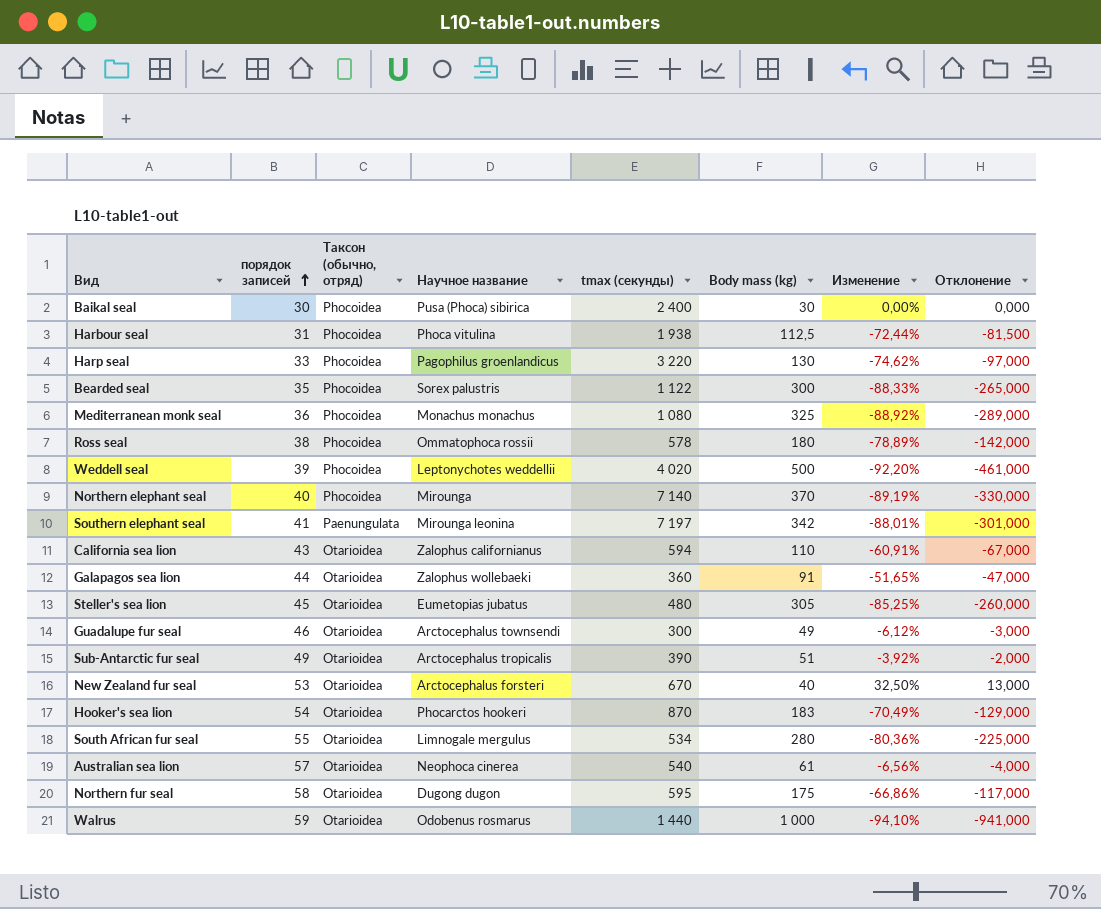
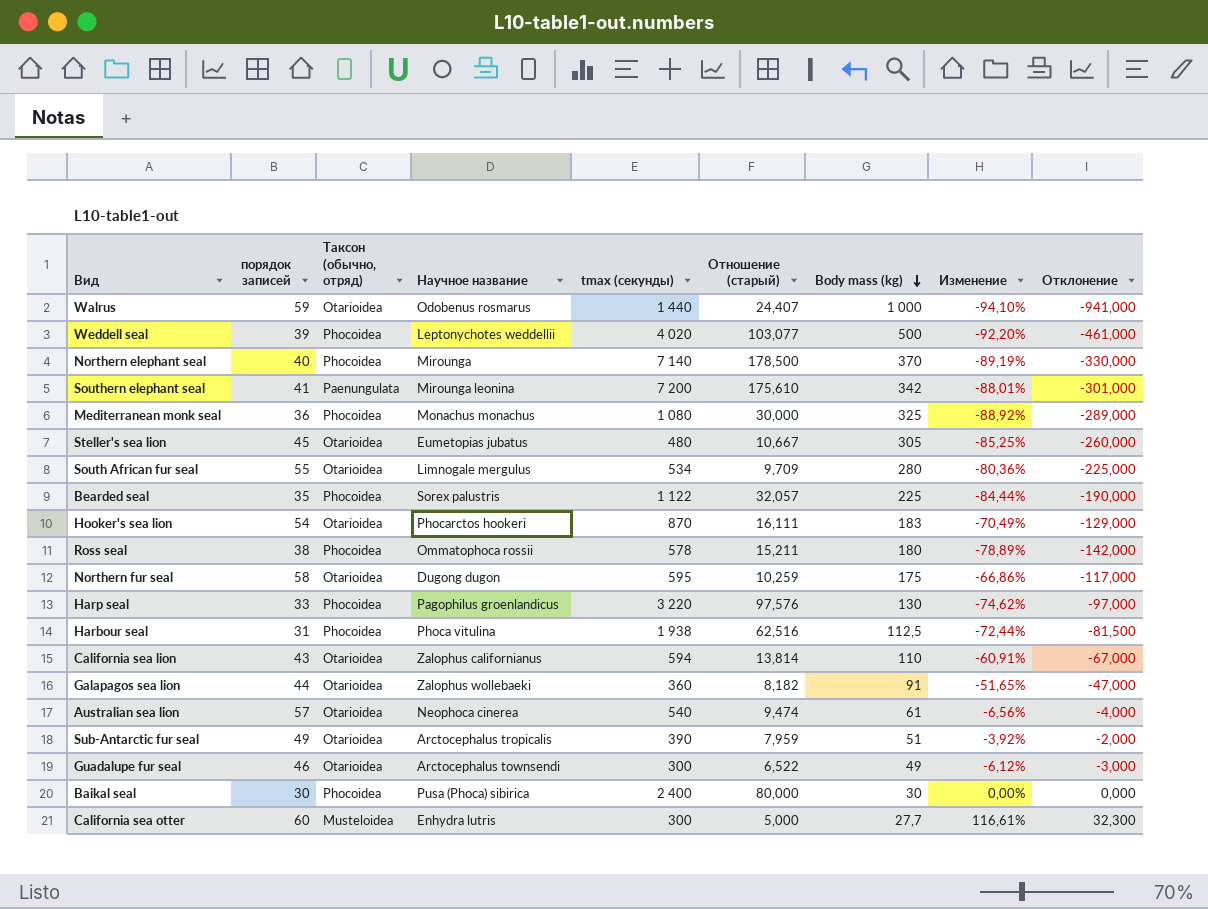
row order: порядок записей ascending -> Body mass (kg) descending
column Отношение (старый) | formula: none -> [tmax (секунды)] / [порядок записей]
row New Zealand fur seal: 53 | Otarioidea | Arctocephalus forsteri | 670 | 40 | 32,50% | 13,000 -> none
Southern elephant seal | tmax (секунды): 7 197 -> 7 200
Bearded seal | Body mass (kg): 300 -> 225
Bearded seal | Изменение: -88,33% -> -84,44%
Bearded seal | Отклонение: -265,000 -> -190,000
row California sea otter: none -> 60 | Musteloidea | Enhydra lutris | 300 | 5,000 | 27,7 | 116,61% | 32,300

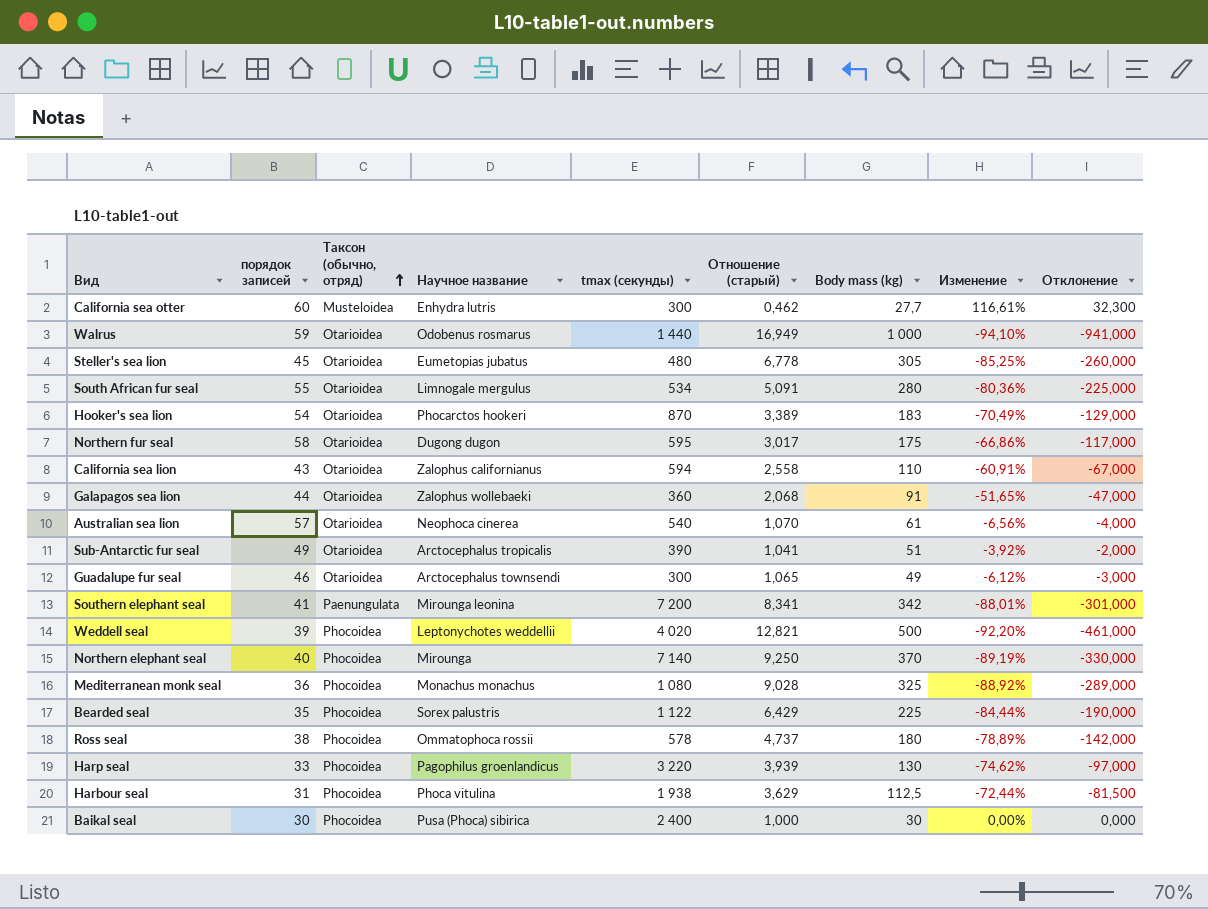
row order: Body mass (kg) descending -> Таксон (обычно, отряд) ascending
column Отношение (старый) | formula: [tmax (секунды)] / [порядок записей] -> [Body mass (kg)] / [порядок записей]

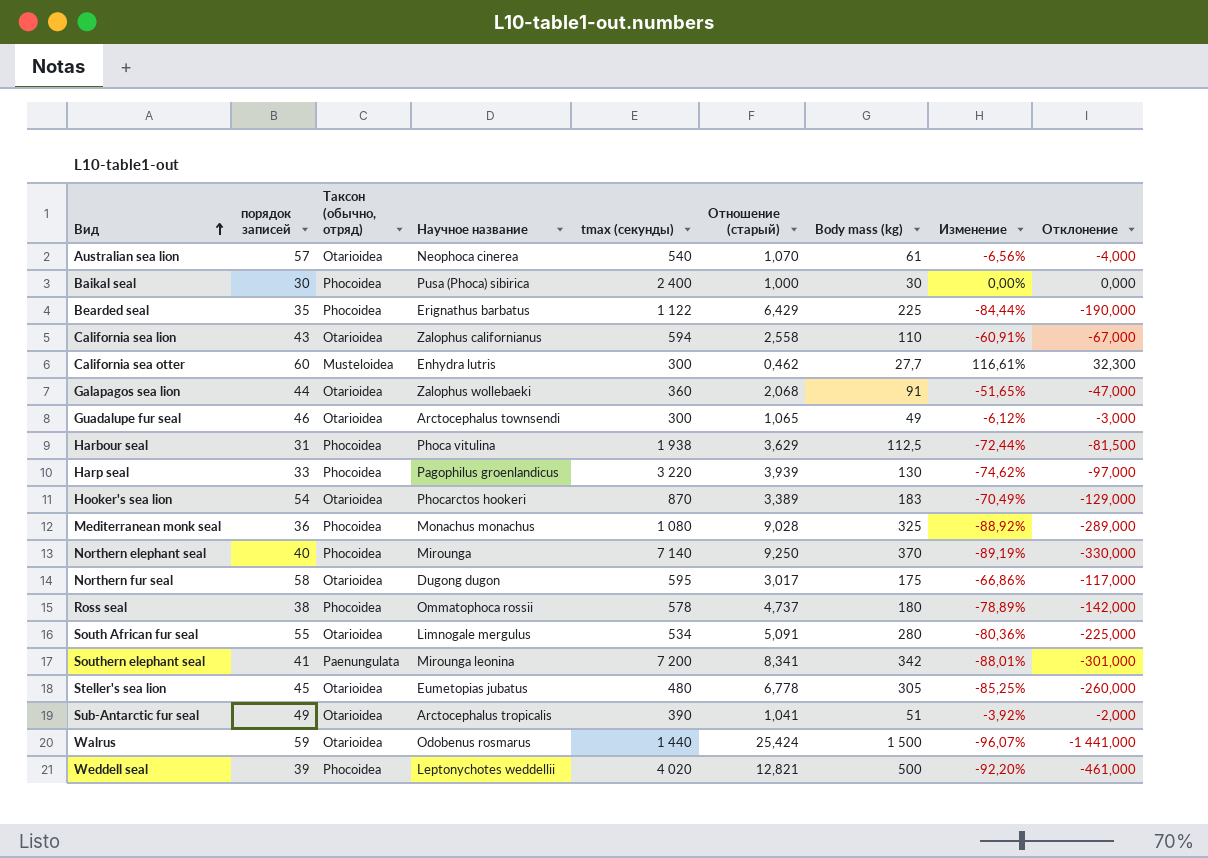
row order: Таксон (обычно, отряд) ascending -> Вид ascending
Bearded seal | Научное название: Sorex palustris -> Erignathus barbatus
Walrus | Отношение (старый): 16,949 -> 25,424
Walrus | Body mass (kg): 1 000 -> 1 500
Walrus | Изменение: -94,10% -> -96,07%
Walrus | Отклонение: -941,000 -> -1 441,000

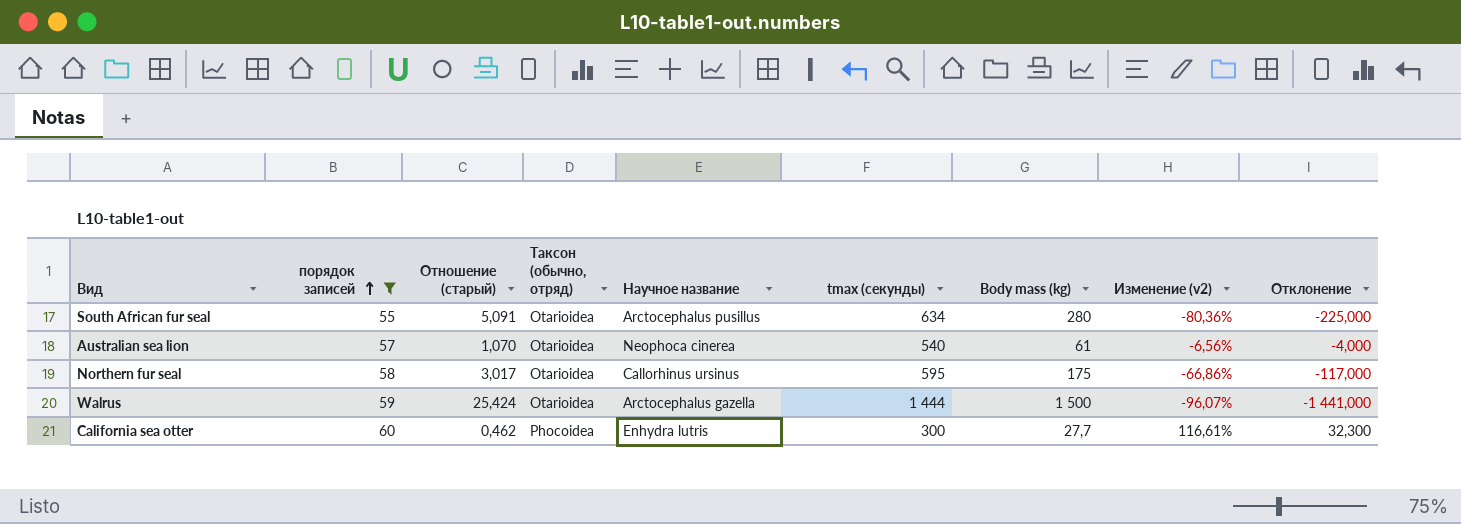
filter: none -> порядок записей >= 55
row order: Вид ascending -> порядок записей ascending
column Отношение (старый) | position: 6 -> 3
column name: Изменение -> Изменение (v2)
South African fur seal | Научное название: Limnogale mergulus -> Arctocephalus pusillus
South African fur seal | tmax (секунды): 534 -> 634
Northern fur seal | Научное название: Dugong dugon -> Callorhinus ursinus
Walrus | Научное название: Odobenus rosmarus -> Arctocephalus gazella
Walrus | tmax (секунды): 1 440 -> 1 444
California sea otter | Таксон (обычно, отряд): Musteloidea -> Phocoidea

